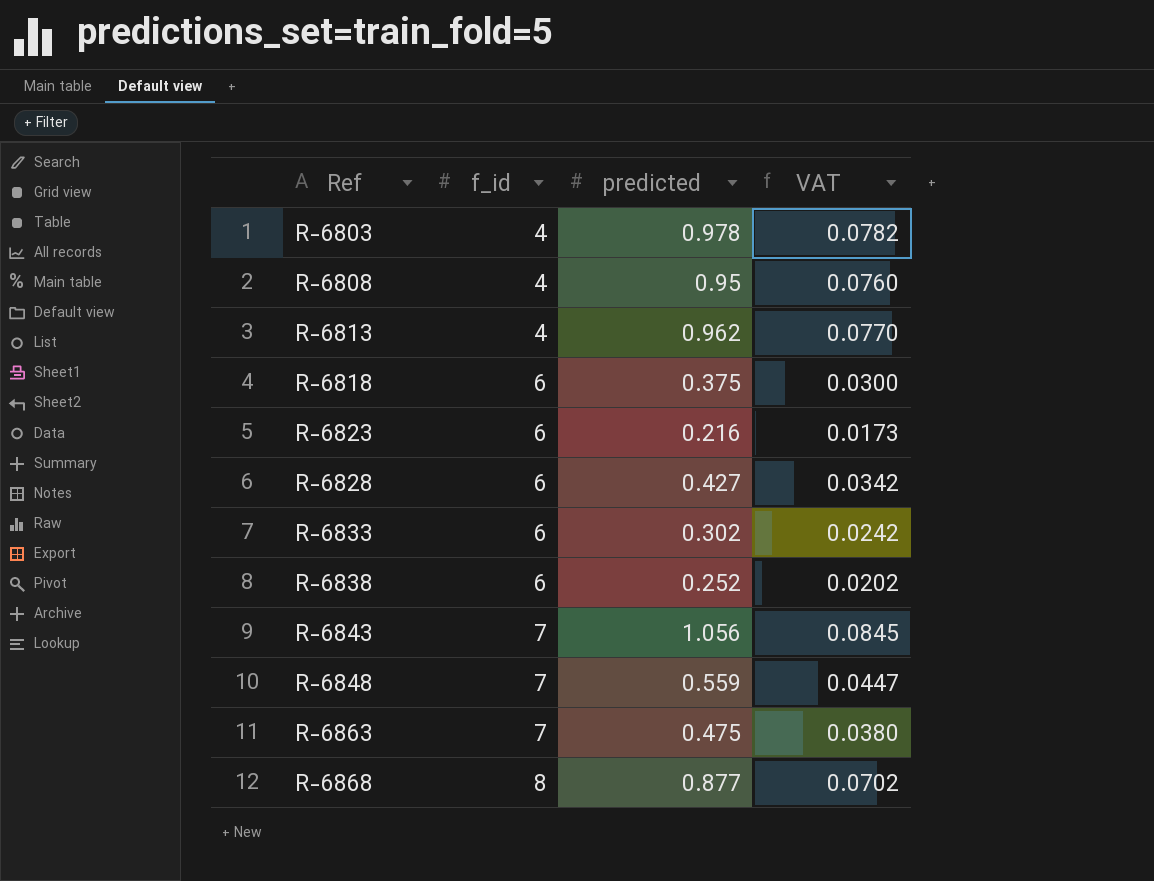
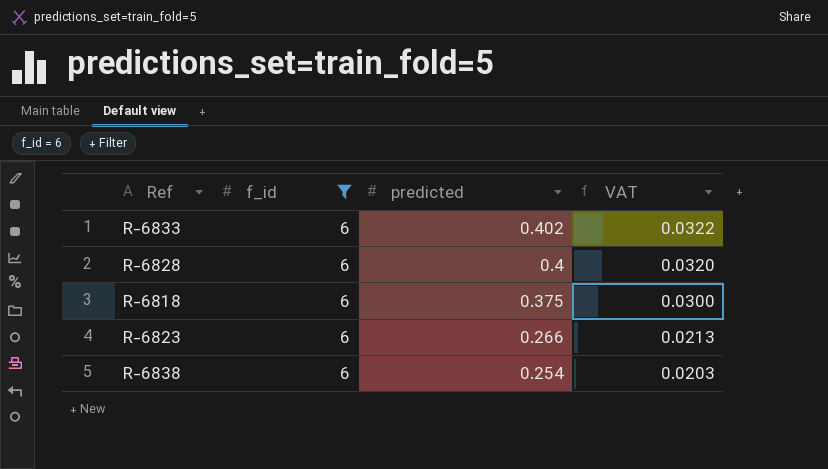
filter: none -> f_id = 6
row order: Ref ascending -> predicted descending
R-6833 | predicted: 0.302 -> 0.402
R-6833 | VAT: 0.0242 -> 0.0322
R-6828 | predicted: 0.427 -> 0.4
R-6828 | VAT: 0.0342 -> 0.0320
R-6823 | predicted: 0.216 -> 0.266
R-6823 | VAT: 0.0173 -> 0.0213
R-6838 | predicted: 0.252 -> 0.254
R-6838 | VAT: 0.0202 -> 0.0203

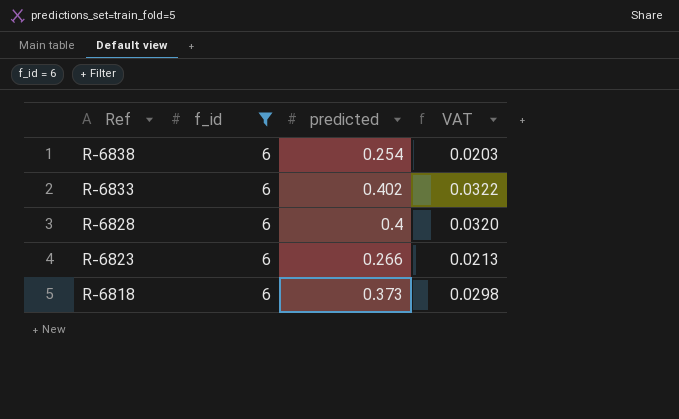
row order: predicted descending -> Ref descending
R-6818 | predicted: 0.375 -> 0.373
R-6818 | VAT: 0.0300 -> 0.0298

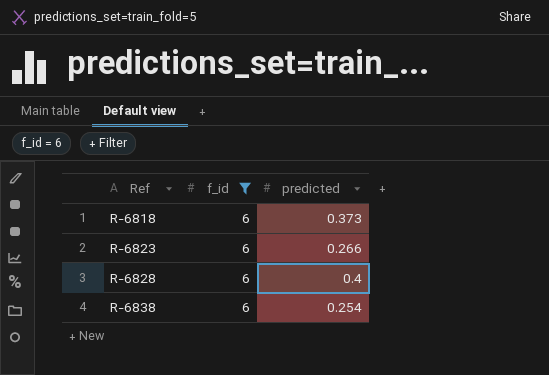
row order: Ref descending -> Ref ascending
column VAT | formula: [predicted] * 0.08 -> none
row R-6833: 6 | 0.402 | 0.0322 -> none

